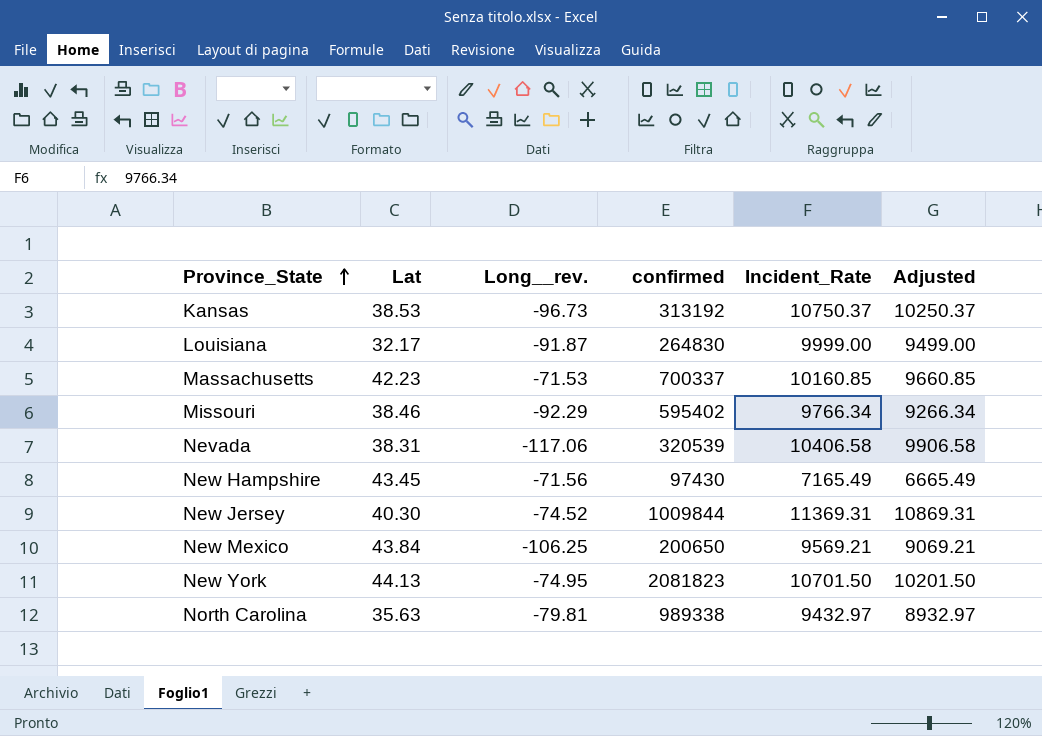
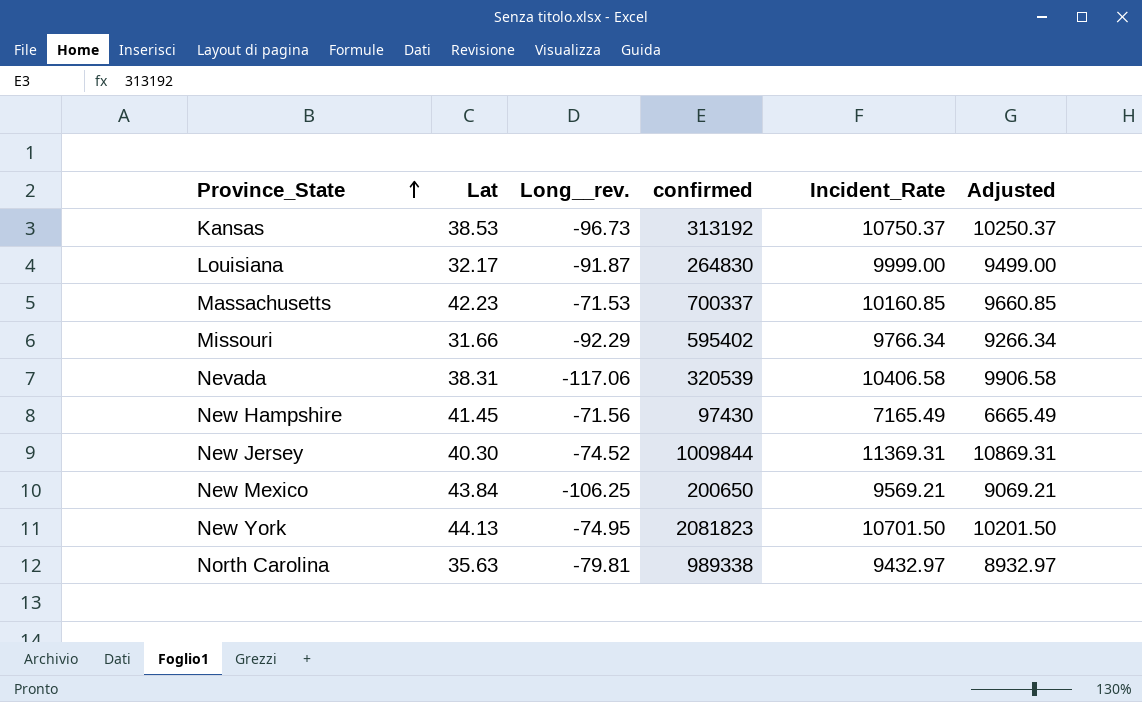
Missouri | Lat: 38.46 -> 31.66
New Hampshire | Lat: 43.45 -> 41.45

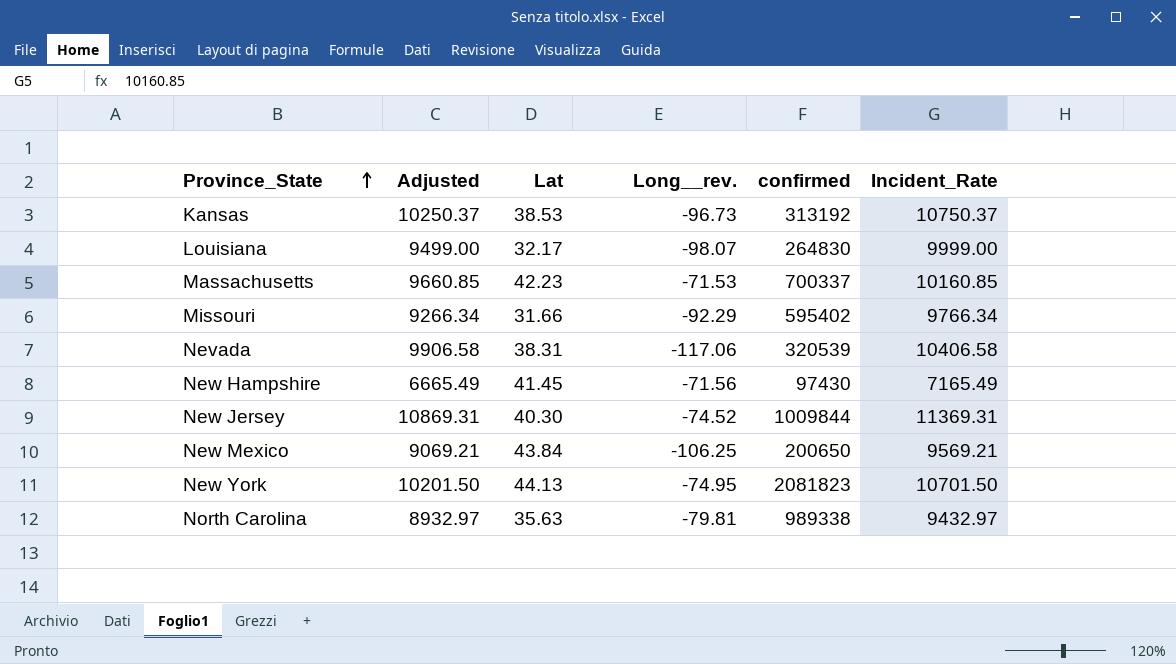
column Adjusted | position: 6 -> 2
Louisiana | Long__rev.: -91.87 -> -98.07

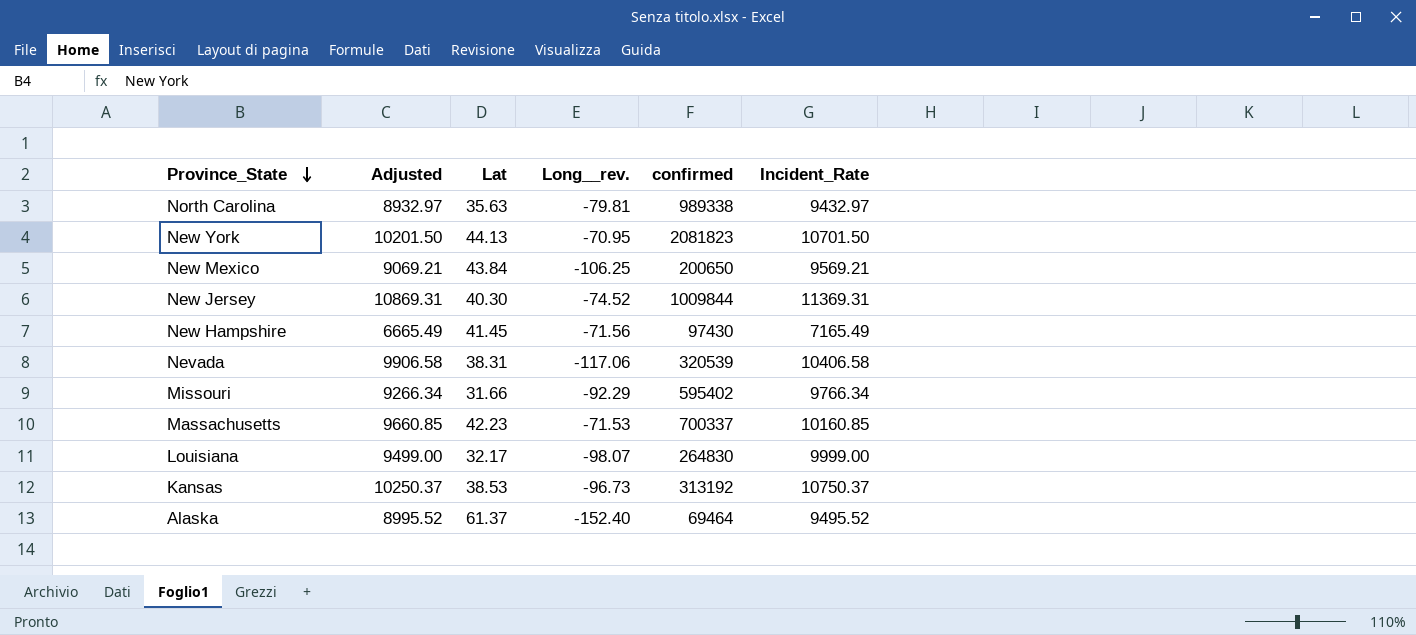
row order: Province_State ascending -> Province_State descending
New York | Long__rev.: -74.95 -> -70.95
row Alaska: none -> 8995.52 | 61.37 | -152.40 | 69464 | 9495.52

